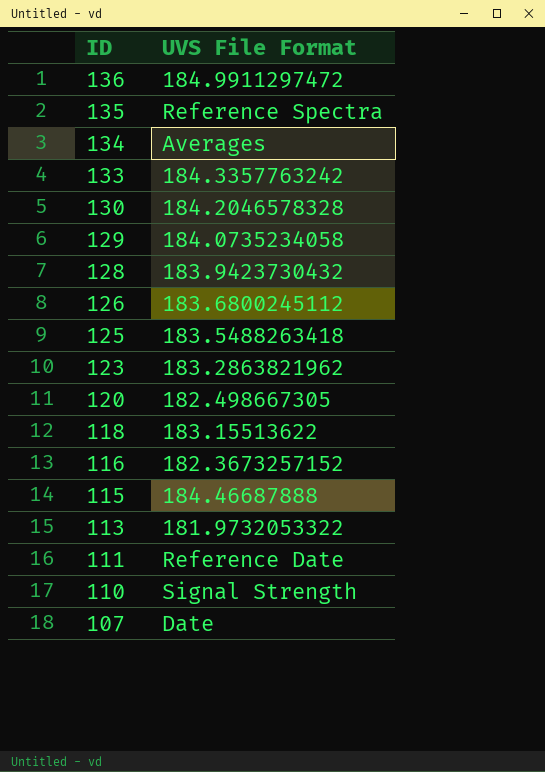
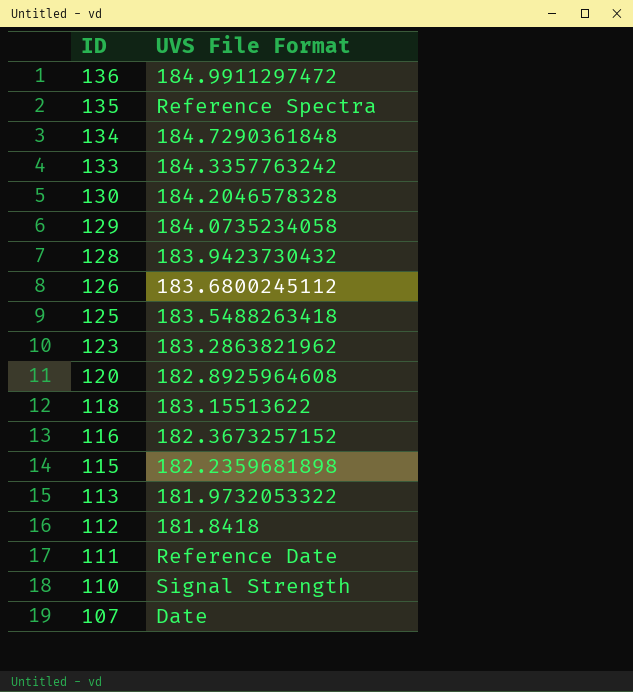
134 | UVS File Format: Averages -> 184.7290361848
120 | UVS File Format: 182.498667305 -> 182.8925964608
115 | UVS File Format: 184.46687888 -> 182.2359681898
row 112: none -> 181.8418

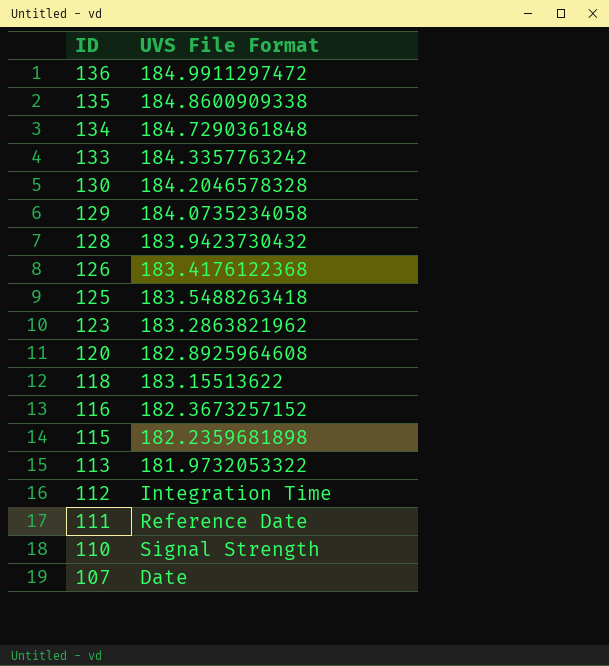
135 | UVS File Format: Reference Spectra -> 184.8600909338
126 | UVS File Format: 183.6800245112 -> 183.4176122368
112 | UVS File Format: 181.8418 -> Integration Time

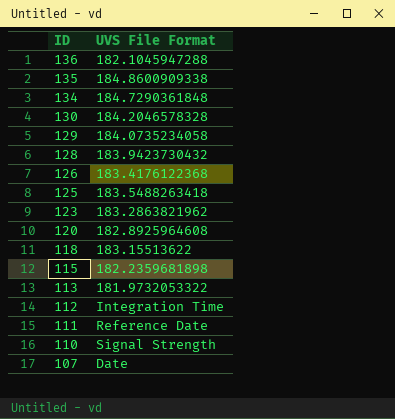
row 133: 184.3357763242 -> none
row 116: 182.3673257152 -> none
136 | UVS File Format: 184.9911297472 -> 182.1045947288

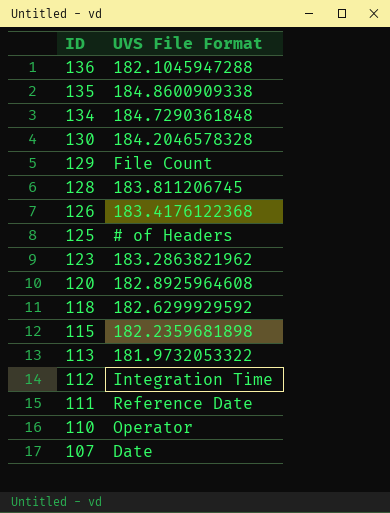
129 | UVS File Format: 184.0735234058 -> File Count
128 | UVS File Format: 183.9423730432 -> 183.811206745
125 | UVS File Format: 183.5488263418 -> # of Headers
118 | UVS File Format: 183.15513622 -> 182.6299929592
110 | UVS File Format: Signal Strength -> Operator

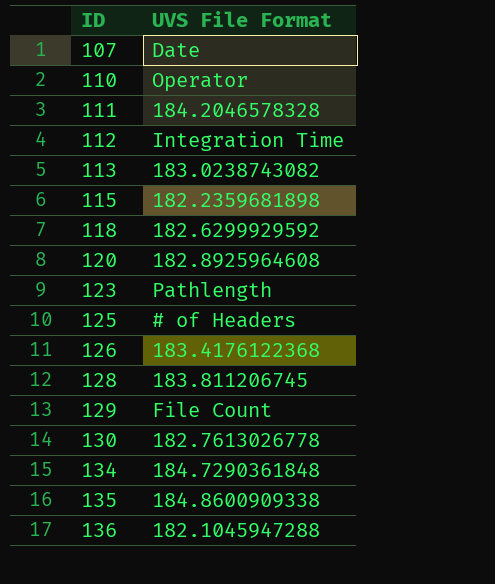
row order: ID descending -> ID ascending
111 | UVS File Format: Reference Date -> 184.2046578328
113 | UVS File Format: 181.9732053322 -> 183.0238743082
123 | UVS File Format: 183.2863821962 -> Pathlength
130 | UVS File Format: 184.2046578328 -> 182.7613026778

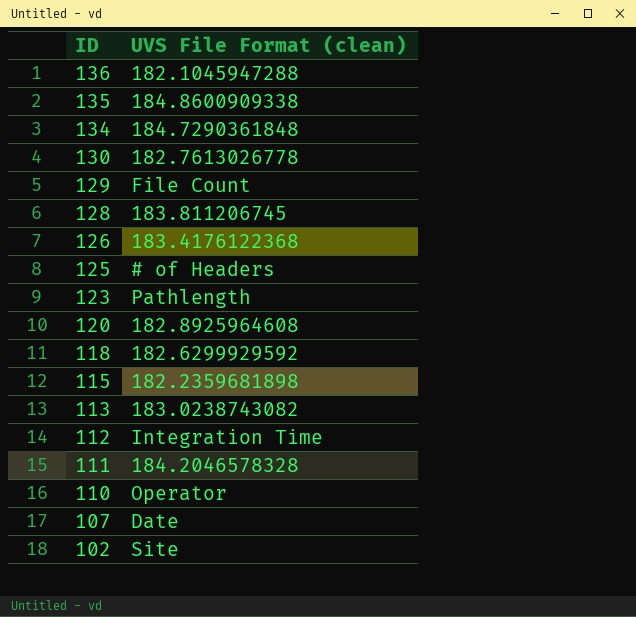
row order: ID ascending -> ID descending
column name: UVS File Format -> UVS File Format (clean)
row 102: none -> Site

